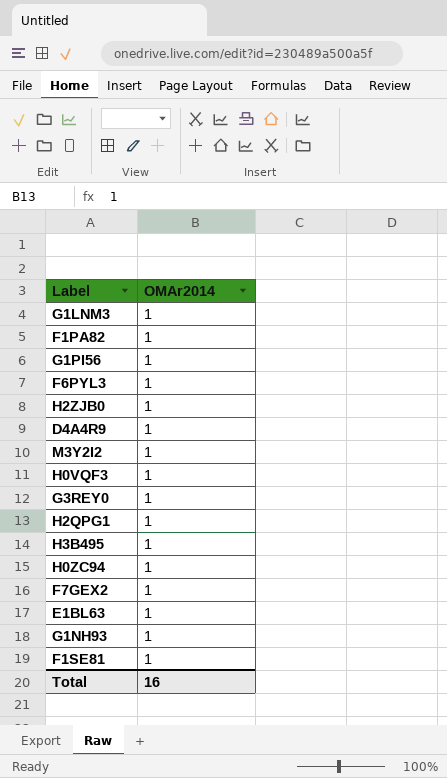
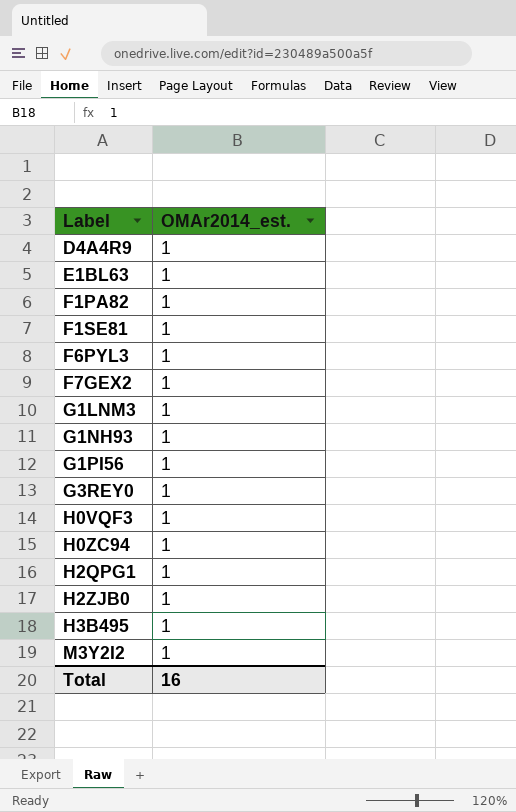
row order: none -> Label ascending
column name: OMAr2014 -> OMAr2014_est.

